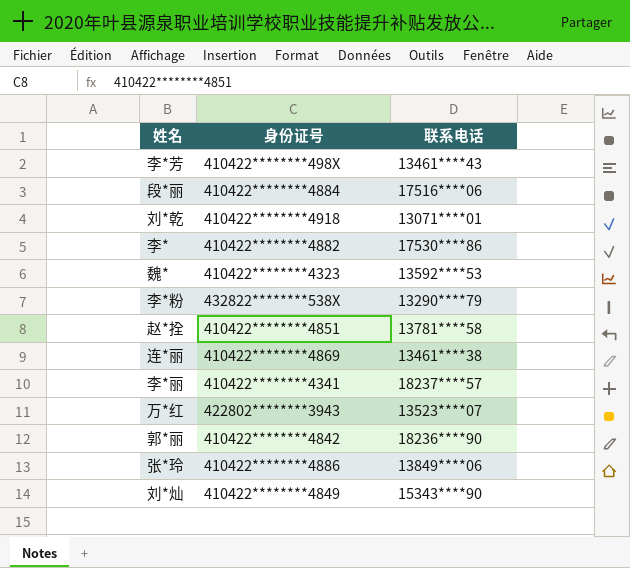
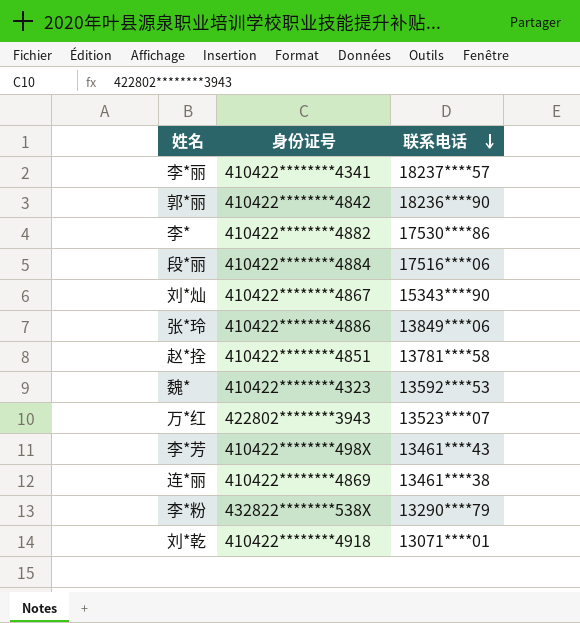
row order: none -> 联系电话 descending
刘*灿 | 身份证号: 410422********4849 -> 410422********4867

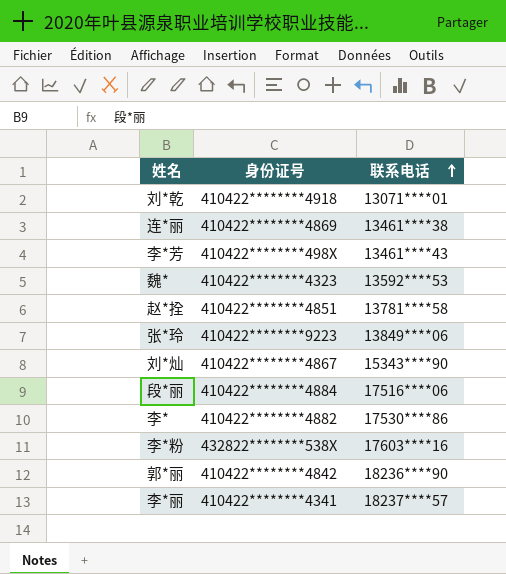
row order: 联系电话 descending -> 联系电话 ascending
row 万*红: 422802********3943 | 13523****07 -> none
张*玲 | 身份证号: 410422********4886 -> 410422********9223
李*粉 | 联系电话: 13290****79 -> 17603****16

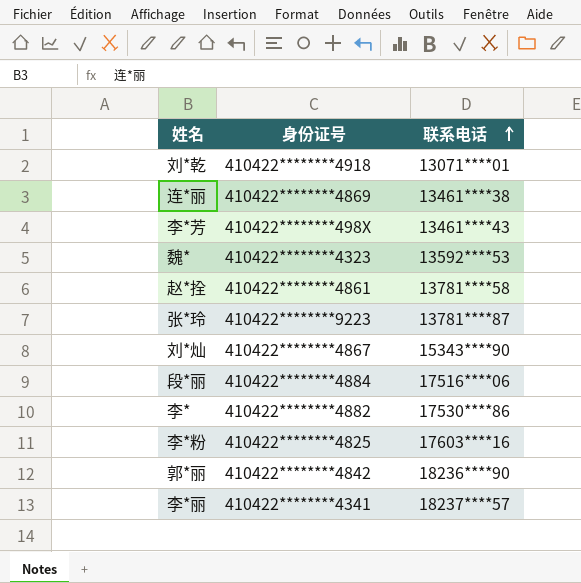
赵*拴 | 身份证号: 410422********4851 -> 410422********4861
张*玲 | 联系电话: 13849****06 -> 13781****87
李*粉 | 身份证号: 432822********538X -> 410422********4825

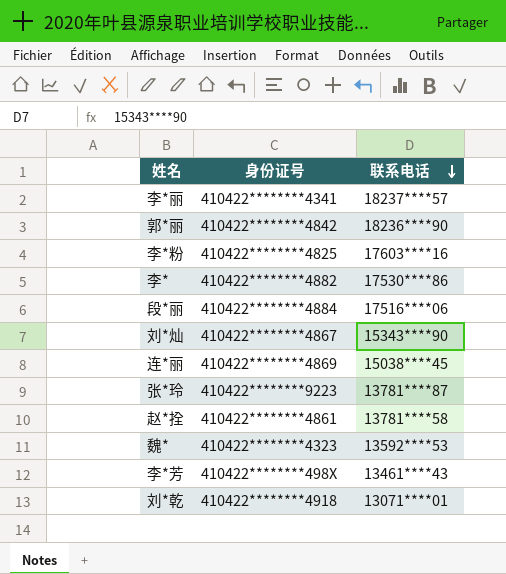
row order: 联系电话 ascending -> 联系电话 descending
连*丽 | 联系电话: 13461****38 -> 15038****45

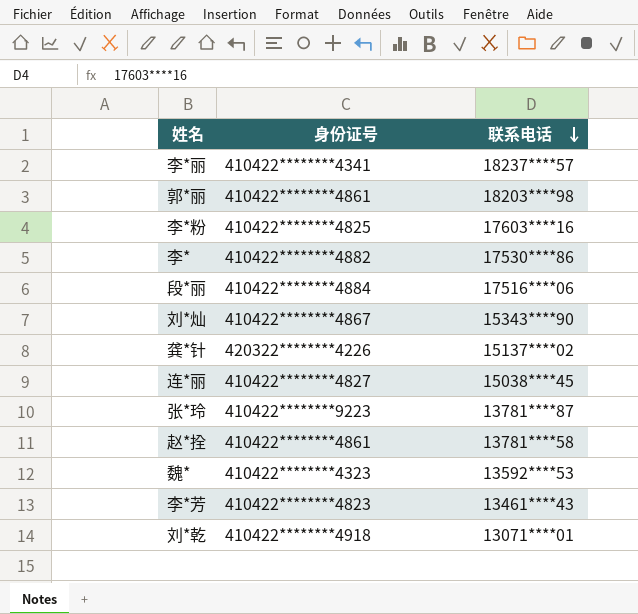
郭*丽 | 身份证号: 410422********4842 -> 410422********4861
郭*丽 | 联系电话: 18236****90 -> 18203****98
row 龚*针: none -> 420322********4226 | 15137****02
连*丽 | 身份证号: 410422********4869 -> 410422********4827
李*芳 | 身份证号: 410422********498X -> 410422********4823

